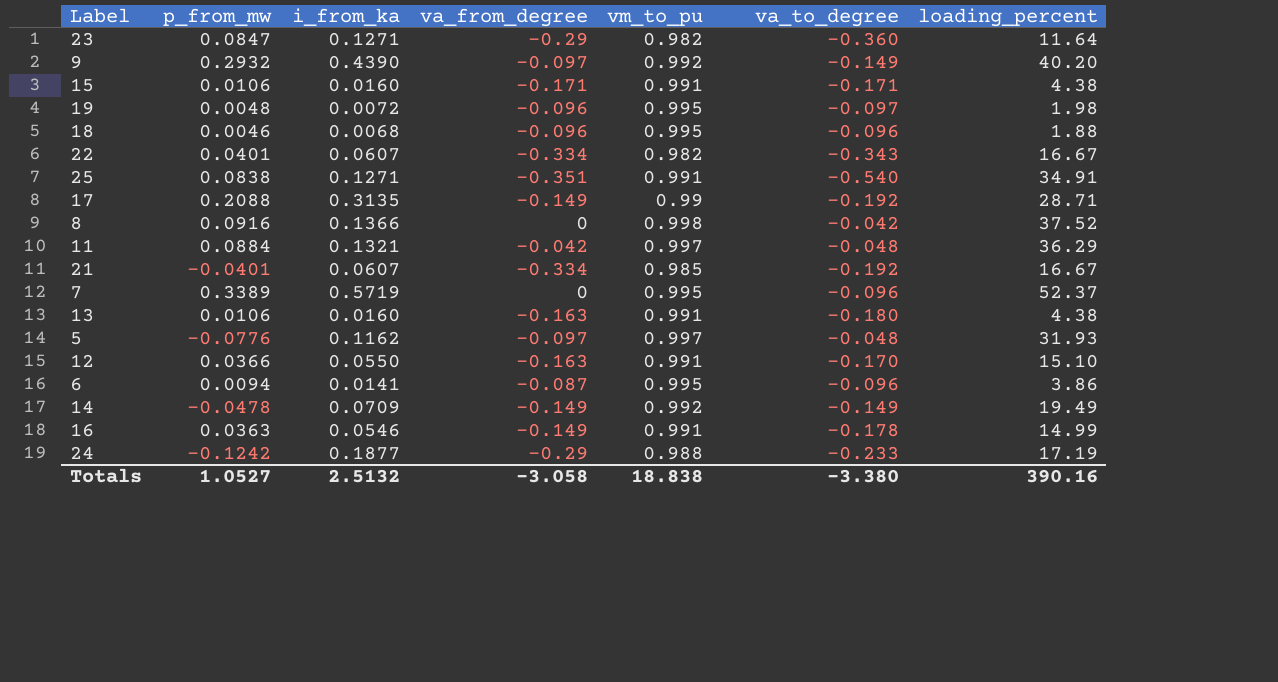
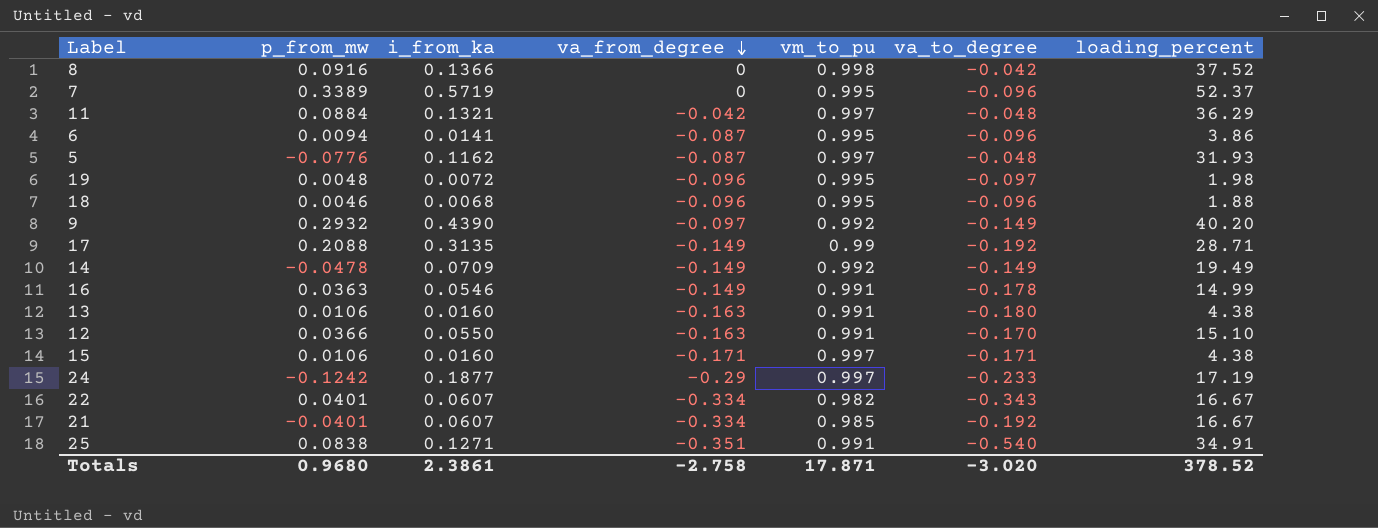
row order: none -> va_from_degree descending
row 23: 0.0847 | 0.1271 | -0.29 | 0.982 | -0.360 | 11.64 -> none
5 | va_from_degree: -0.097 -> -0.087
15 | vm_to_pu: 0.991 -> 0.997
24 | vm_to_pu: 0.988 -> 0.997
Totals | p_from_mw: 1.0527 -> 0.9680
Totals | i_from_ka: 2.5132 -> 2.3861
Totals | va_from_degree: -3.058 -> -2.758
Totals | vm_to_pu: 18.838 -> 17.871
Totals | va_to_degree: -3.380 -> -3.020
Totals | loading_percent: 390.16 -> 378.52

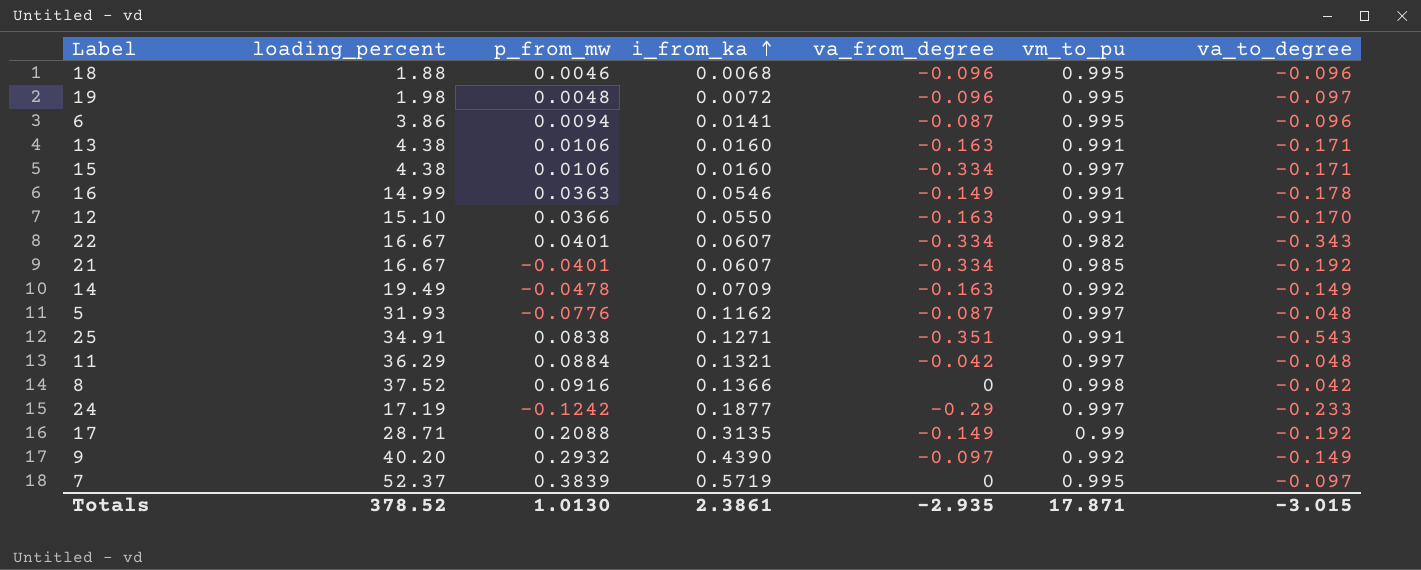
row order: va_from_degree descending -> i_from_ka ascending
column loading_percent | position: 7 -> 2
13 | va_to_degree: -0.180 -> -0.171
15 | va_from_degree: -0.171 -> -0.334
14 | va_from_degree: -0.149 -> -0.163
25 | va_to_degree: -0.540 -> -0.543
7 | p_from_mw: 0.3389 -> 0.3839
7 | va_to_degree: -0.096 -> -0.097
Totals | p_from_mw: 0.9680 -> 1.0130
Totals | va_from_degree: -2.758 -> -2.935
Totals | va_to_degree: -3.020 -> -3.015

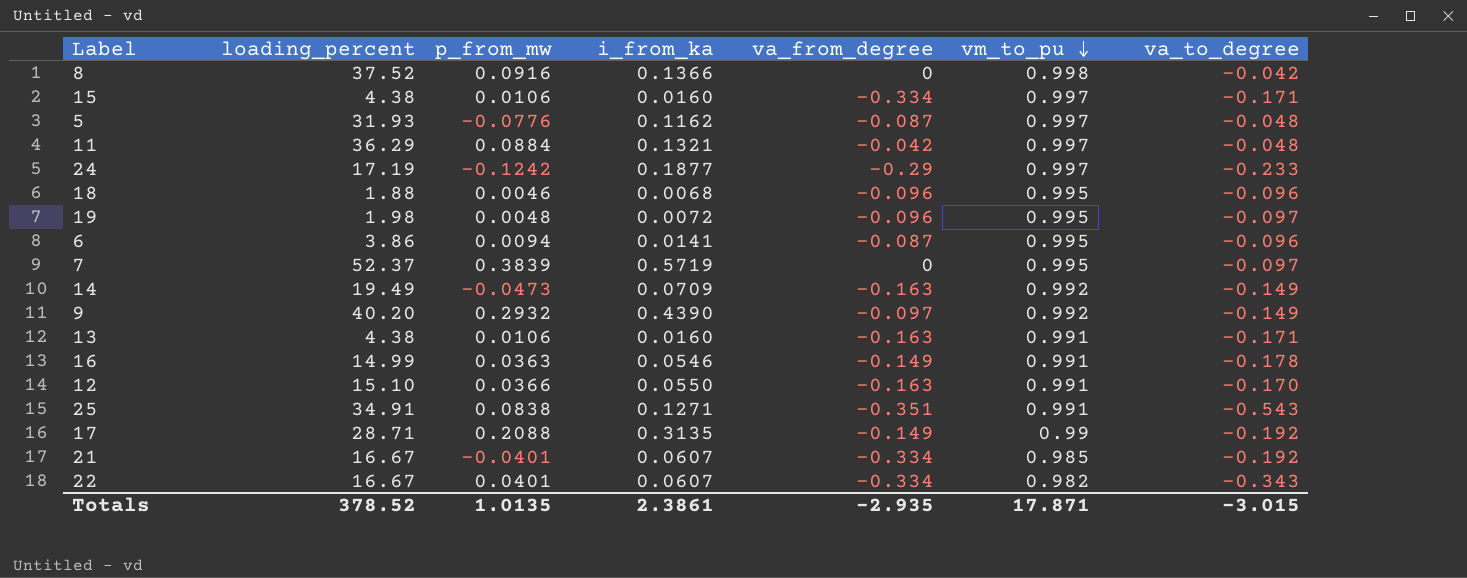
row order: i_from_ka ascending -> vm_to_pu descending
14 | p_from_mw: -0.0478 -> -0.0473
Totals | p_from_mw: 1.0130 -> 1.0135

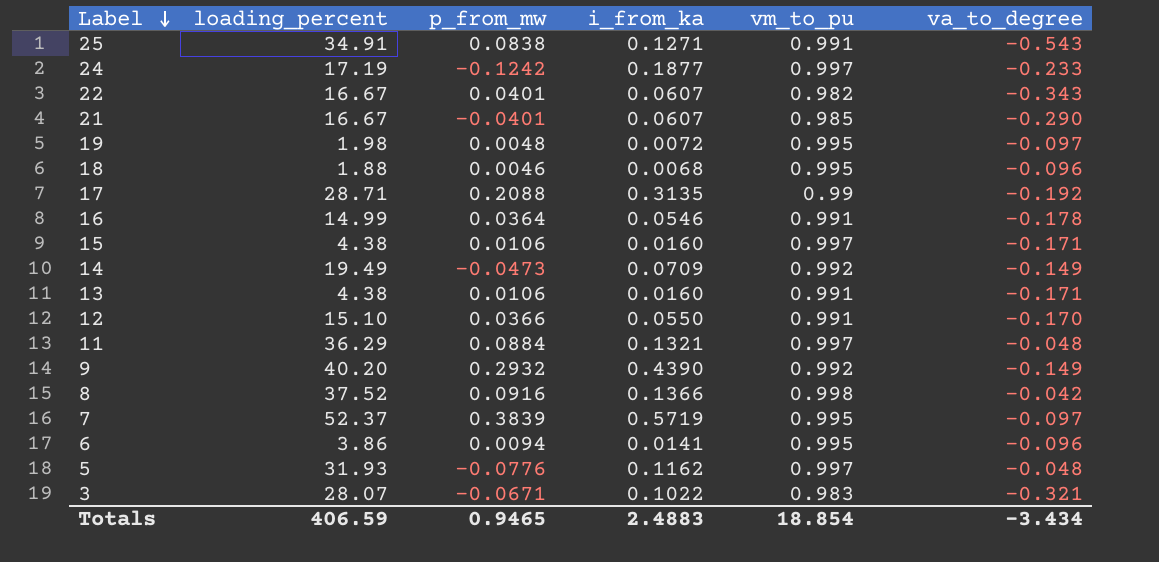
row order: vm_to_pu descending -> Label descending
column va_from_degree | position: 5 -> none
21 | va_to_degree: -0.192 -> -0.290
16 | p_from_mw: 0.0363 -> 0.0364
row 3: none -> 28.07 | -0.0671 | 0.1022 | 0.983 | -0.321
Totals | loading_percent: 378.52 -> 406.59
Totals | p_from_mw: 1.0135 -> 0.9465
Totals | i_from_ka: 2.3861 -> 2.4883
Totals | vm_to_pu: 17.871 -> 18.854
Totals | va_to_degree: -3.015 -> -3.434

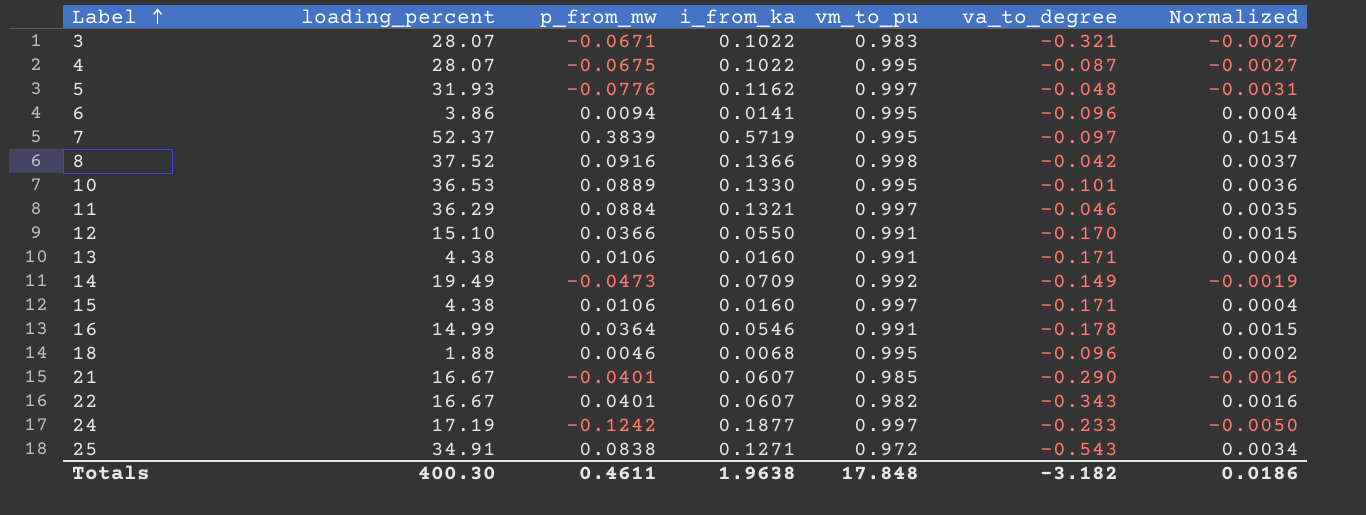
row order: Label descending -> Label ascending
column Normalized | formula: none -> [p_from_mw] * 0.04
row 19: 1.98 | 0.0048 | 0.0072 | 0.995 | -0.097 -> none
row 17: 28.71 | 0.2088 | 0.3135 | 0.99 | -0.192 -> none
row 9: 40.20 | 0.2932 | 0.4390 | 0.992 | -0.149 -> none
row 4: none -> 28.07 | -0.0675 | 0.1022 | 0.995 | -0.087 | -0.0027
row 10: none -> 36.53 | 0.0889 | 0.1330 | 0.995 | -0.101 | 0.0036
11 | va_to_degree: -0.048 -> -0.046
25 | vm_to_pu: 0.991 -> 0.972
Totals | loading_percent: 406.59 -> 400.30
Totals | p_from_mw: 0.9465 -> 0.4611
Totals | i_from_ka: 2.4883 -> 1.9638
Totals | vm_to_pu: 18.854 -> 17.848
Totals | va_to_degree: -3.434 -> -3.182

